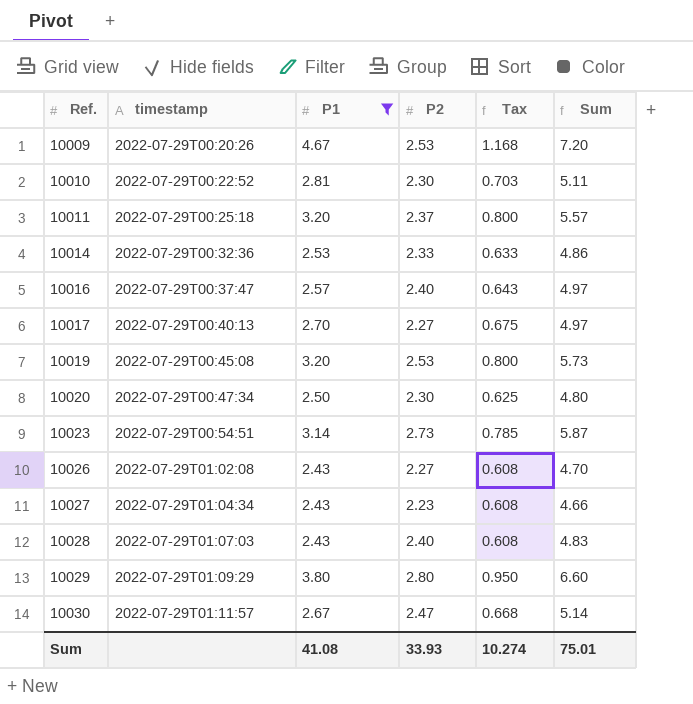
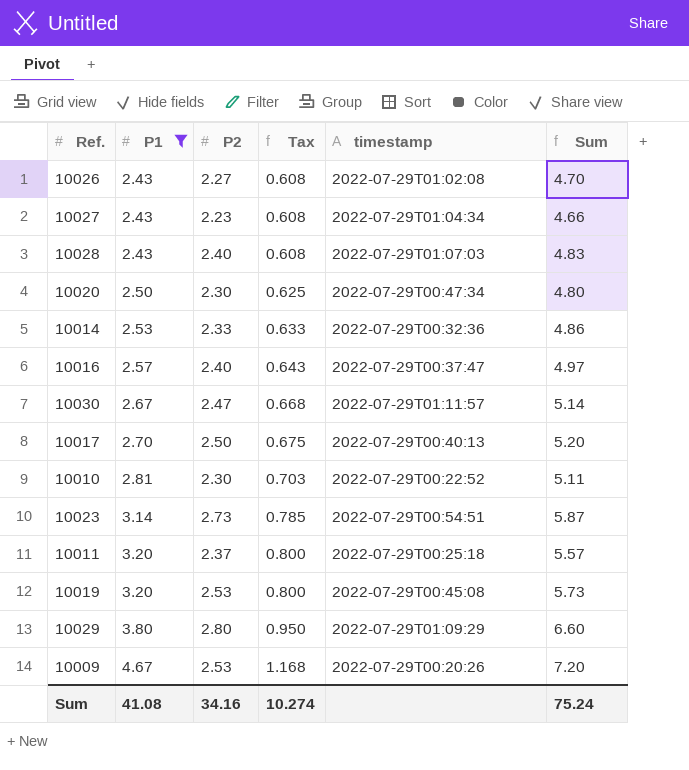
row order: Ref. ascending -> P1 ascending
column timestamp | position: 2 -> 5
10017 | P2: 2.27 -> 2.50
10017 | Sum: 4.97 -> 5.20
Sum | P2: 33.93 -> 34.16
Sum | Sum: 75.01 -> 75.24

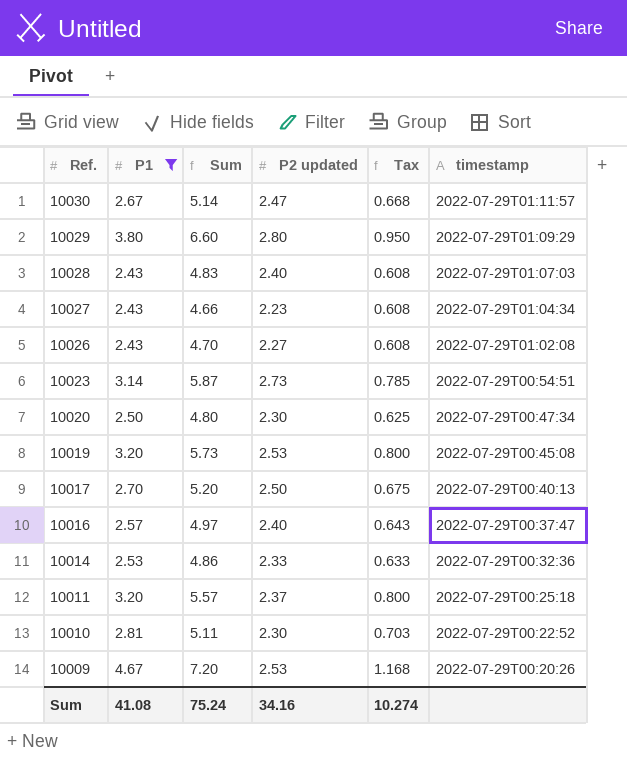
row order: P1 ascending -> Ref. descending
column Sum | position: 6 -> 3
column name: P2 -> P2 updated

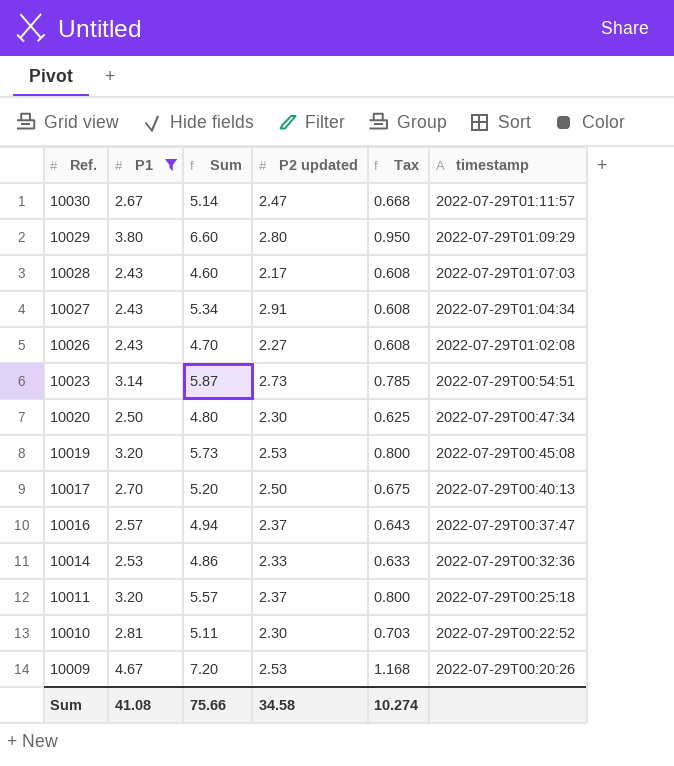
10028 | Sum: 4.83 -> 4.60
10028 | P2 updated: 2.40 -> 2.17
10027 | Sum: 4.66 -> 5.34
10027 | P2 updated: 2.23 -> 2.91
10016 | Sum: 4.97 -> 4.94
10016 | P2 updated: 2.40 -> 2.37
Sum | Sum: 75.24 -> 75.66
Sum | P2 updated: 34.16 -> 34.58

